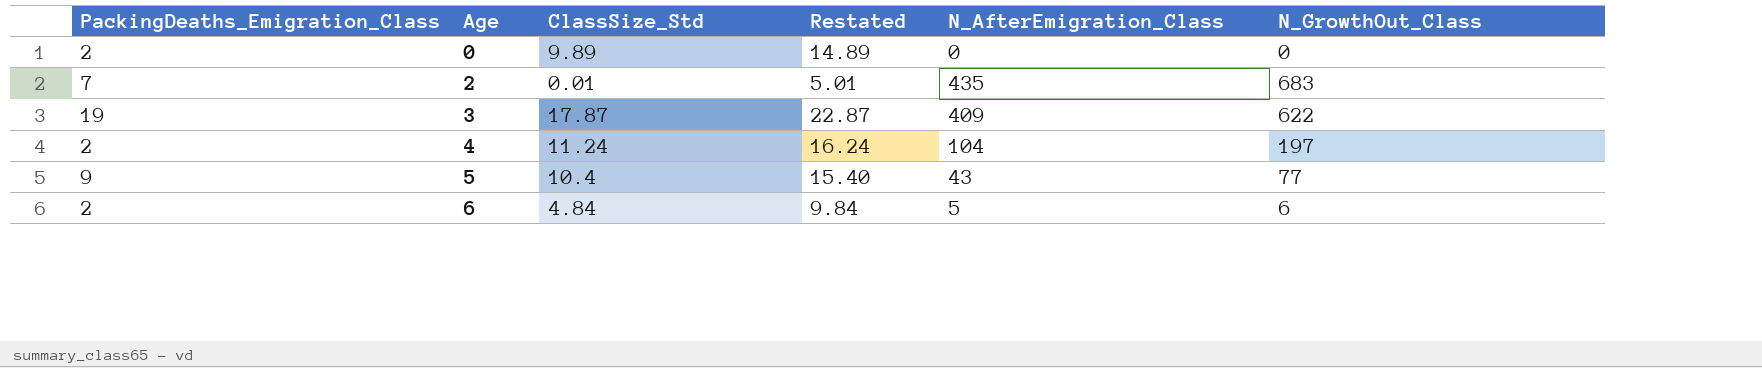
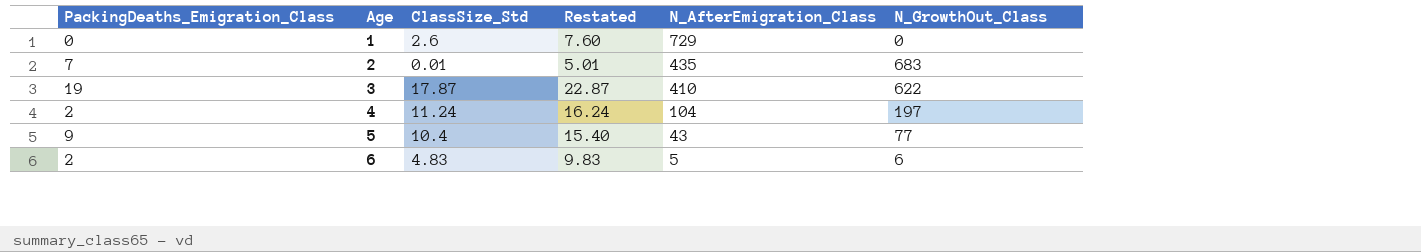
row 0: 2 | 9.89 | 14.89 | 0 | 0 -> none
row 1: none -> 0 | 2.6 | 7.60 | 729 | 0
3 | N_AfterEmigration_Class: 409 -> 410
6 | ClassSize_Std: 4.84 -> 4.83
6 | Restated: 9.84 -> 9.83

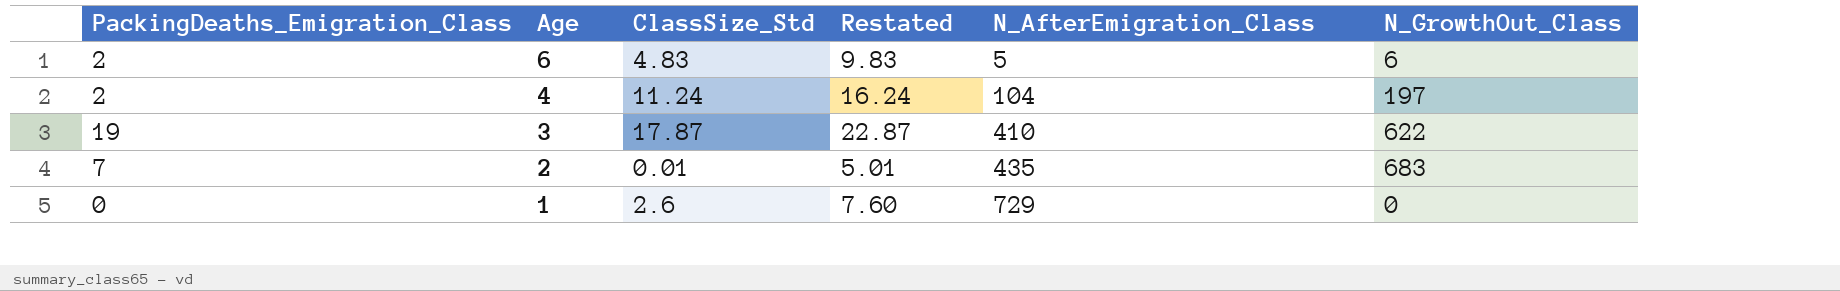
row order: Age ascending -> Age descending
row 5: 9 | 10.4 | 15.40 | 43 | 77 -> none

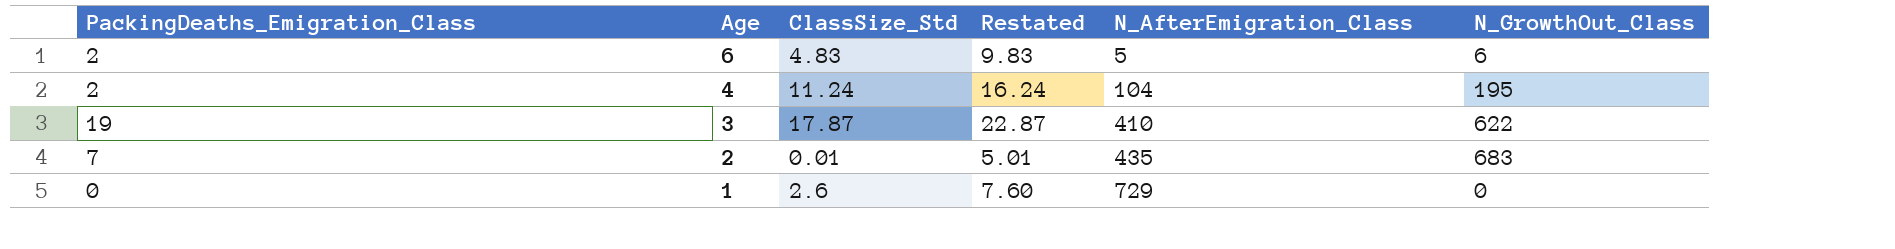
4 | N_GrowthOut_Class: 197 -> 195

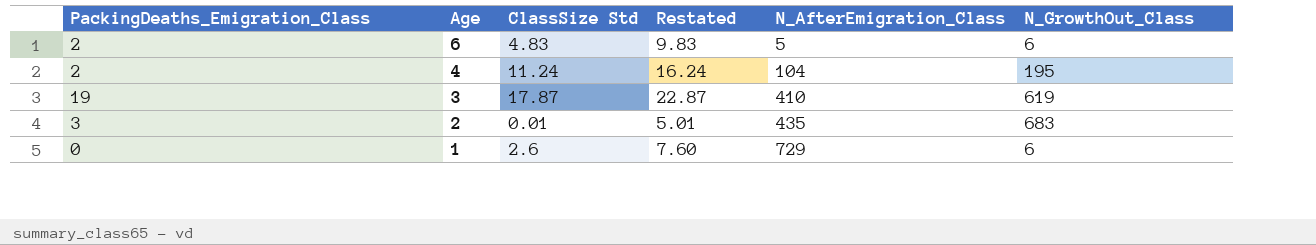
column name: ClassSize_Std -> ClassSize Std
3 | N_GrowthOut_Class: 622 -> 619
2 | PackingDeaths_Emigration_Class: 7 -> 3
1 | N_GrowthOut_Class: 0 -> 6

